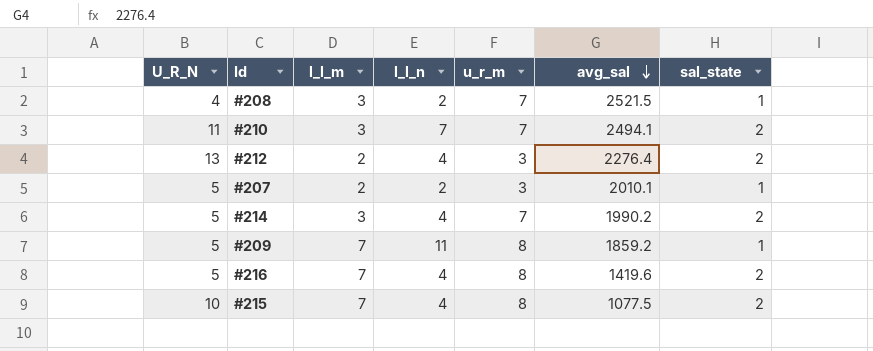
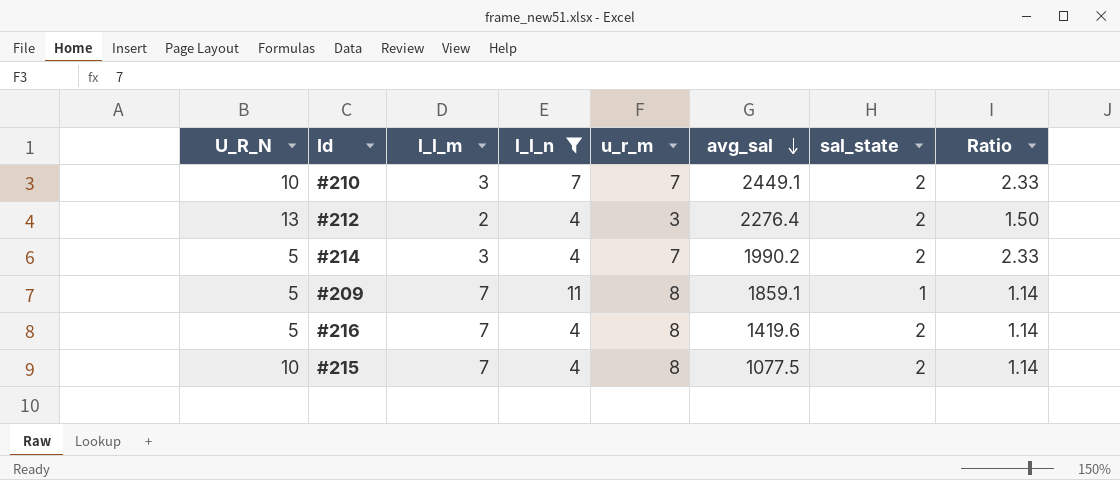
filter: none -> l_l_n != 2
column Ratio | formula: none -> [u_r_m] / [l_l_m]
#210 | U_R_N: 11 -> 10
#210 | avg_sal: 2494.1 -> 2449.1
#209 | avg_sal: 1859.2 -> 1859.1

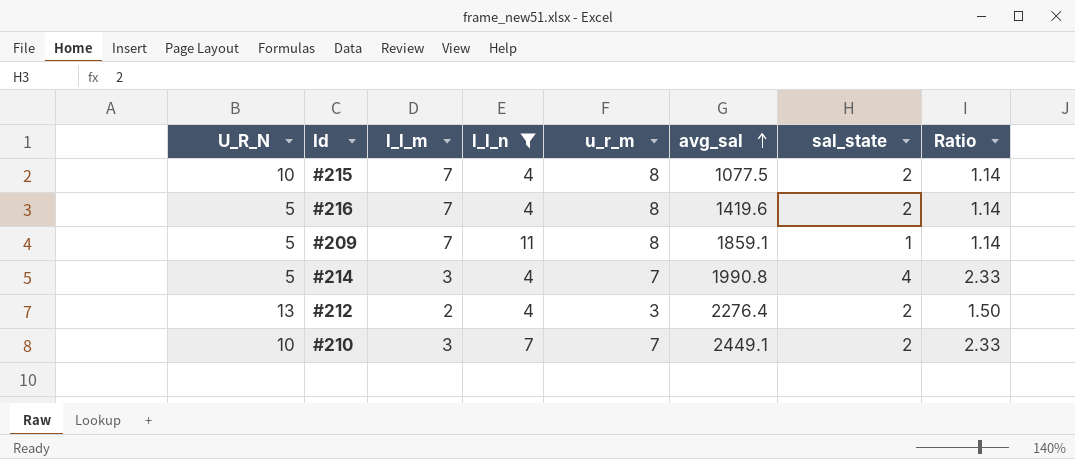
row order: avg_sal descending -> avg_sal ascending
#214 | avg_sal: 1990.2 -> 1990.8
#214 | sal_state: 2 -> 4

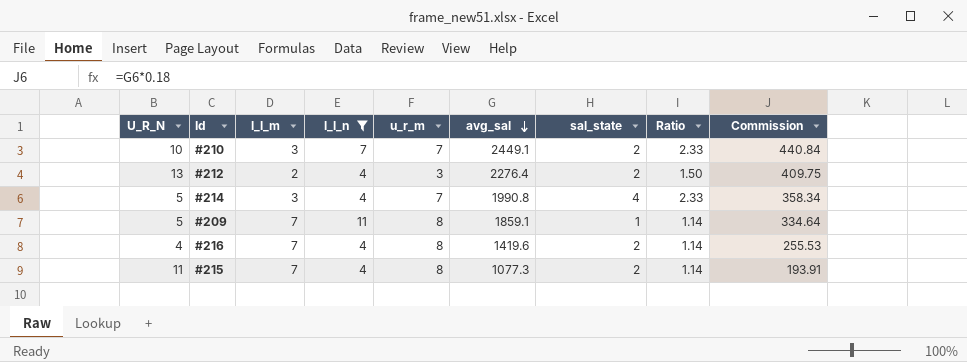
row order: avg_sal ascending -> avg_sal descending
column Commission | formula: none -> [avg_sal] * 0.18
#216 | U_R_N: 5 -> 4
#215 | U_R_N: 10 -> 11
#215 | avg_sal: 1077.5 -> 1077.3

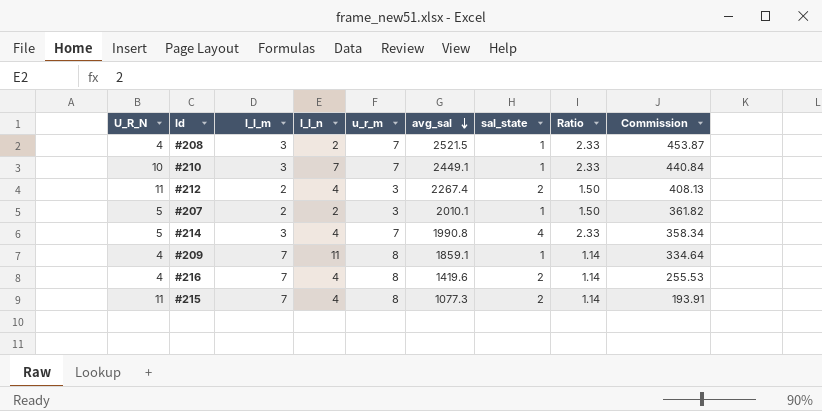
filter: l_l_n != 2 -> none
#210 | sal_state: 2 -> 1
#212 | U_R_N: 13 -> 11
#212 | avg_sal: 2276.4 -> 2267.4
#212 | Commission: 409.75 -> 408.13
#209 | U_R_N: 5 -> 4

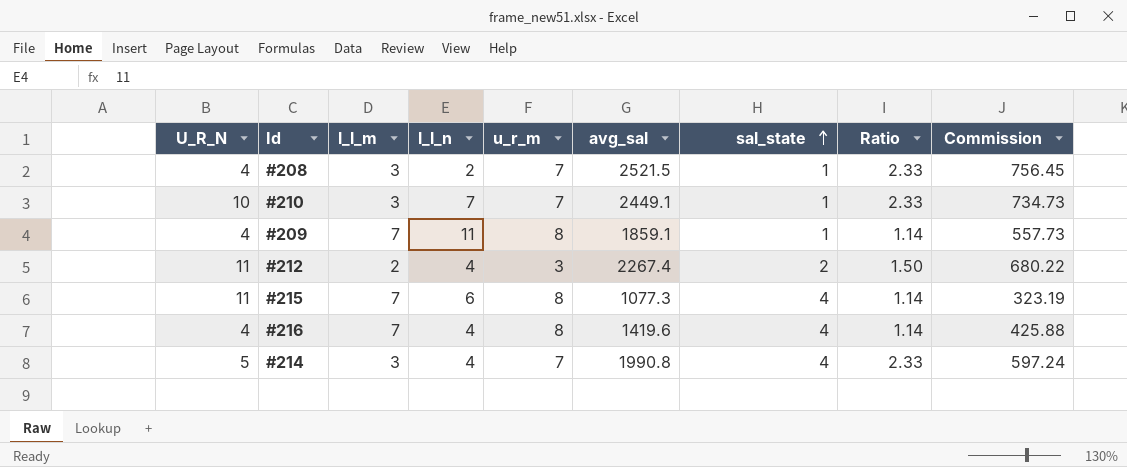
row order: avg_sal descending -> sal_state ascending
column Commission | formula: [avg_sal] * 0.18 -> [avg_sal] * 0.3
row #207: 5 | 2 | 2 | 3 | 2010.1 | 1 | 1.50 | 361.82 -> none
#215 | l_l_n: 4 -> 6
#215 | sal_state: 2 -> 4
#216 | sal_state: 2 -> 4

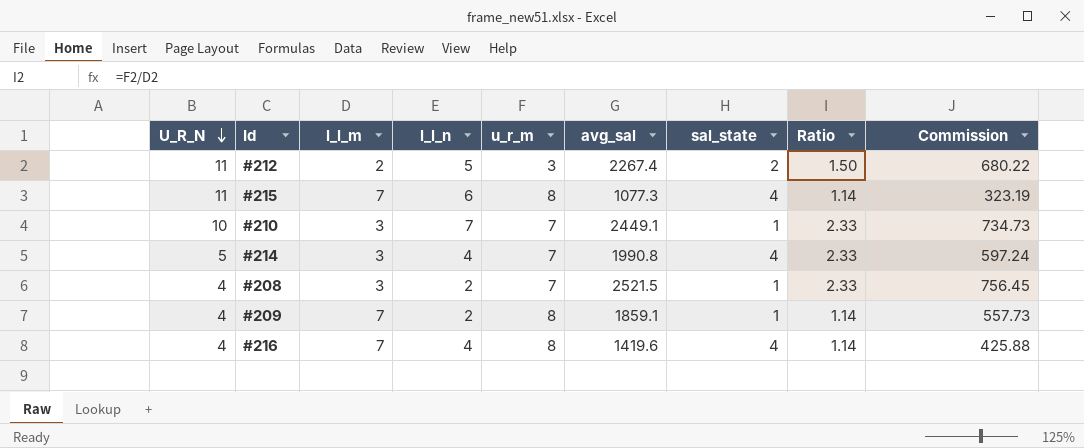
row order: sal_state ascending -> U_R_N descending
#212 | l_l_n: 4 -> 5
#209 | l_l_n: 11 -> 2

